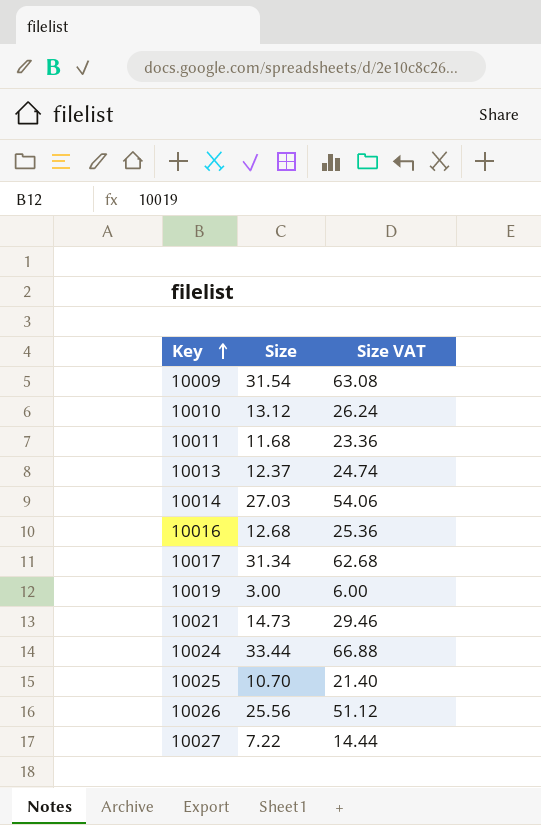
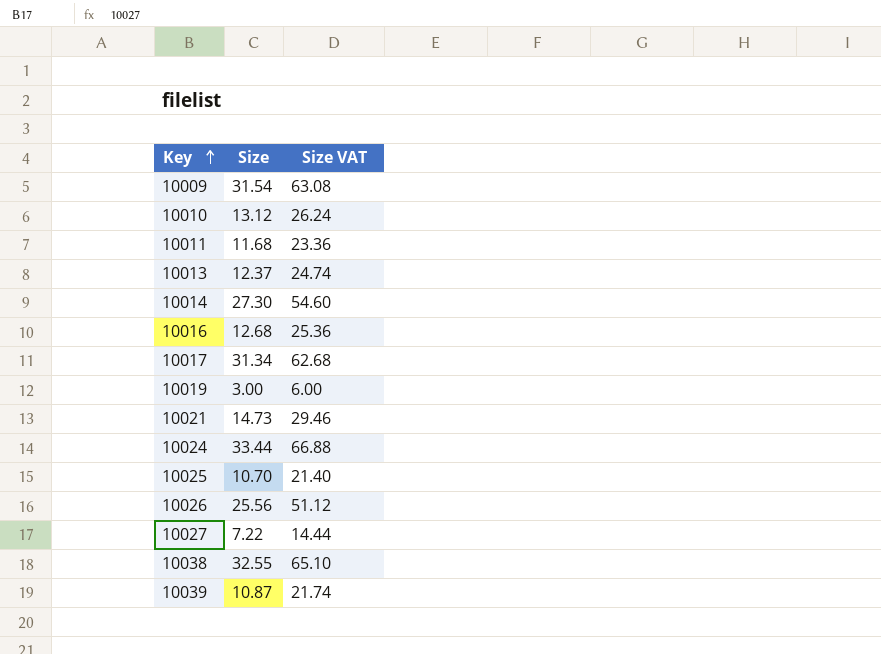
10014 | Size: 27.03 -> 27.30
10014 | Size VAT: 54.06 -> 54.60
row 10038: none -> 32.55 | 65.10
row 10039: none -> 10.87 | 21.74

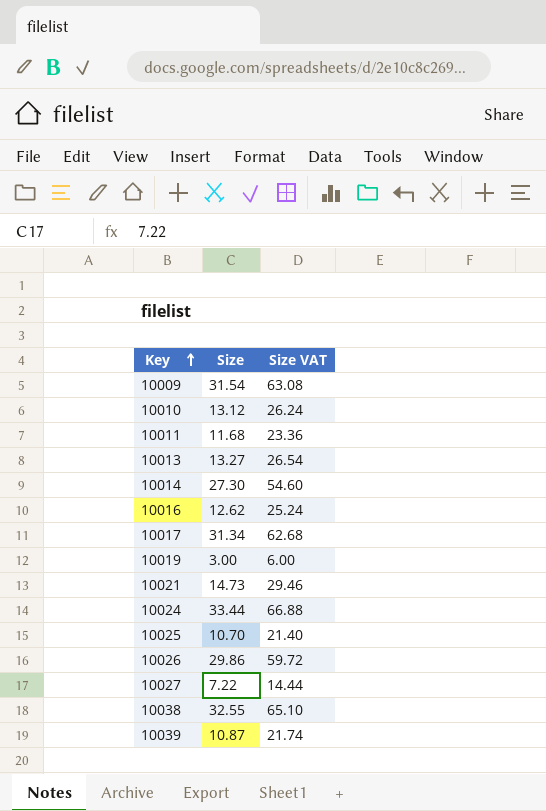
10013 | Size: 12.37 -> 13.27
10013 | Size VAT: 24.74 -> 26.54
10016 | Size: 12.68 -> 12.62
10016 | Size VAT: 25.36 -> 25.24
10026 | Size: 25.56 -> 29.86
10026 | Size VAT: 51.12 -> 59.72

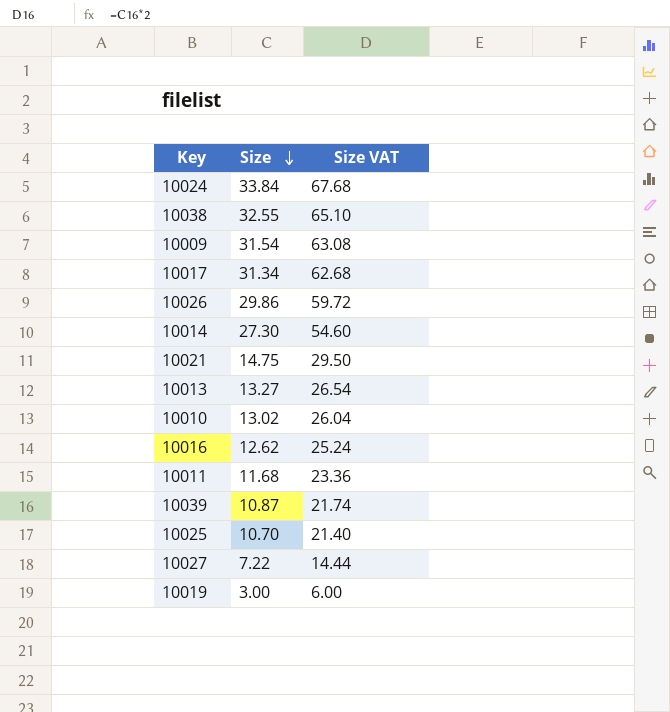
row order: Key ascending -> Size descending
10024 | Size: 33.44 -> 33.84
10024 | Size VAT: 66.88 -> 67.68
10021 | Size: 14.73 -> 14.75
10021 | Size VAT: 29.46 -> 29.50
10010 | Size: 13.12 -> 13.02
10010 | Size VAT: 26.24 -> 26.04

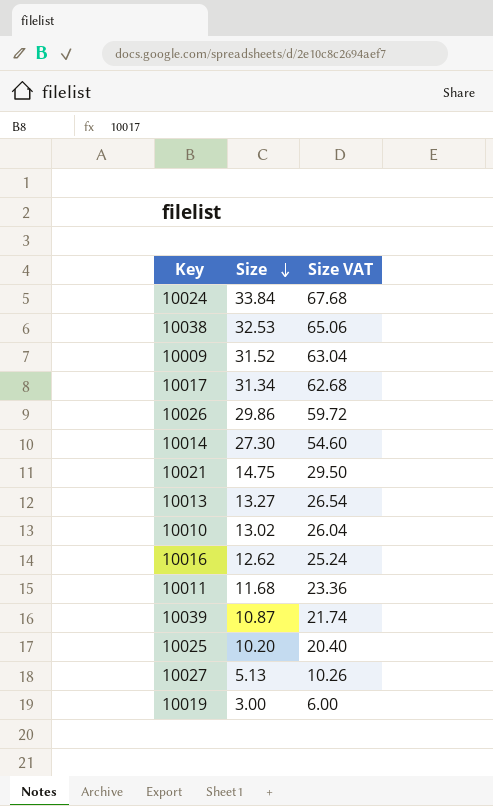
10038 | Size: 32.55 -> 32.53
10038 | Size VAT: 65.10 -> 65.06
10009 | Size: 31.54 -> 31.52
10009 | Size VAT: 63.08 -> 63.04
10025 | Size: 10.70 -> 10.20
10025 | Size VAT: 21.40 -> 20.40
10027 | Size: 7.22 -> 5.13
10027 | Size VAT: 14.44 -> 10.26

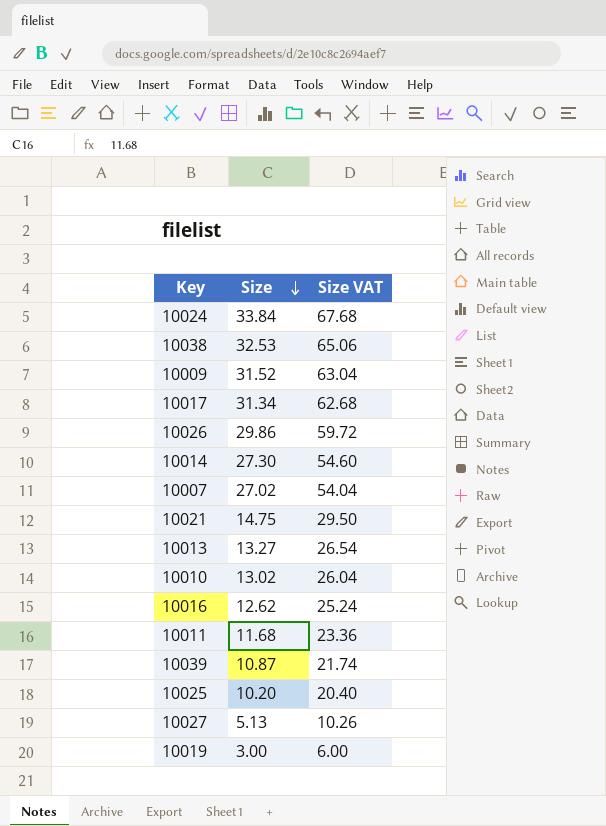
row 10007: none -> 27.02 | 54.04

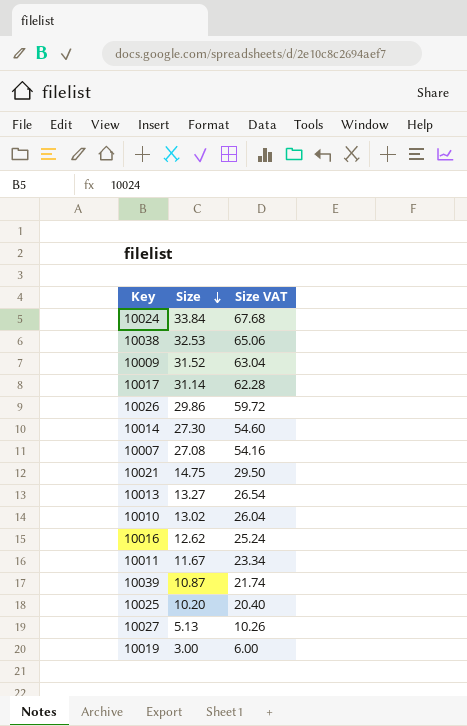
10017 | Size: 31.34 -> 31.14
10017 | Size VAT: 62.68 -> 62.28
10007 | Size: 27.02 -> 27.08
10007 | Size VAT: 54.04 -> 54.16
10011 | Size: 11.68 -> 11.67
10011 | Size VAT: 23.36 -> 23.34

